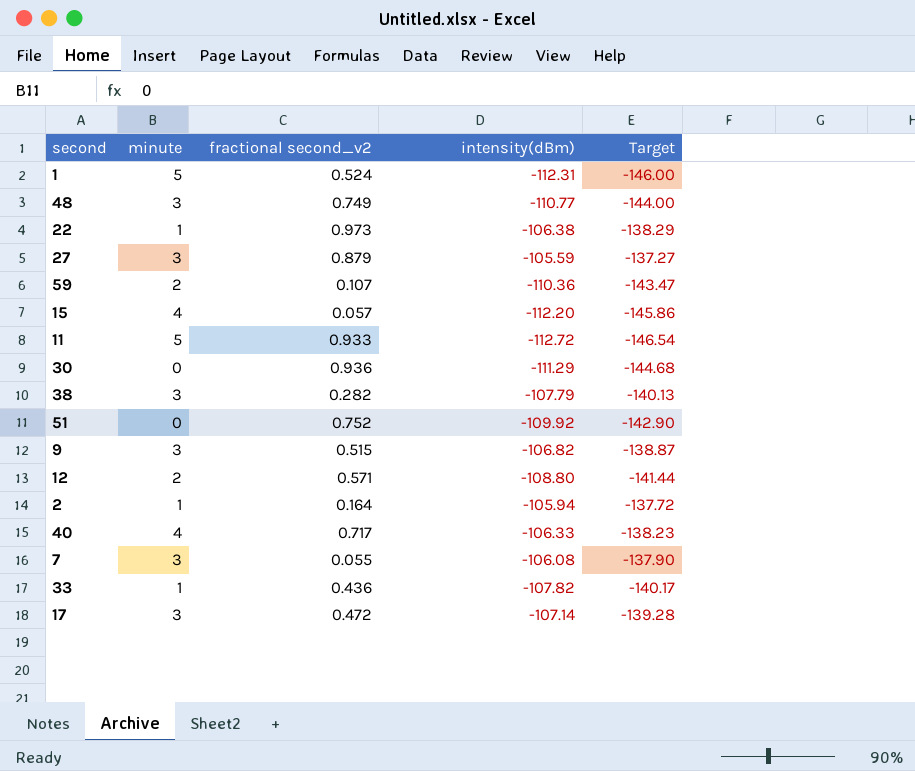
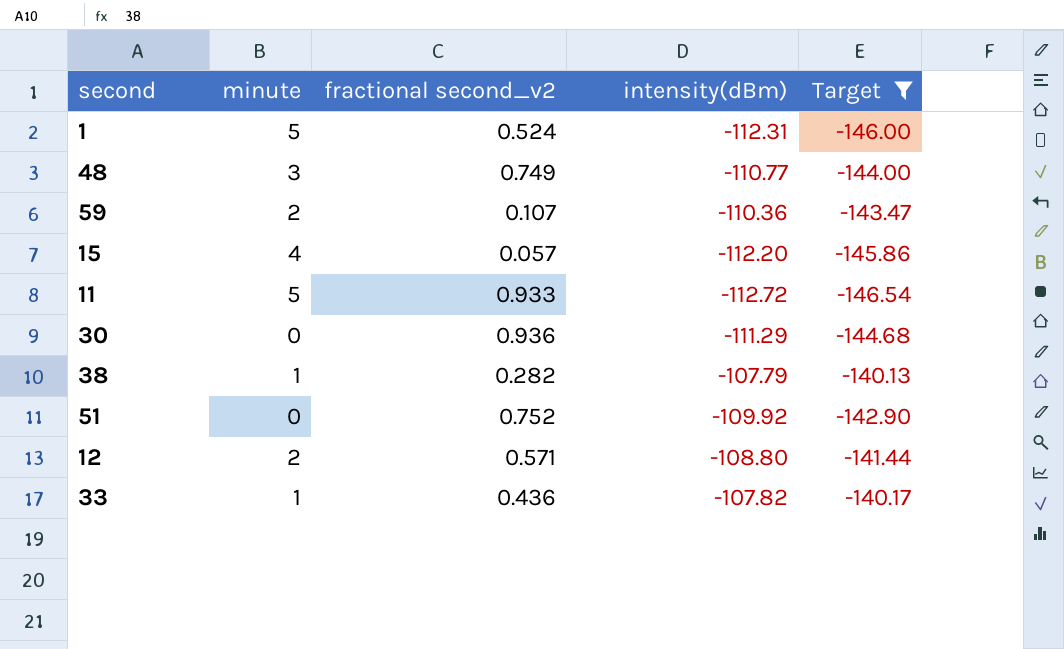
filter: none -> Target <= -140.13
38 | minute: 3 -> 1

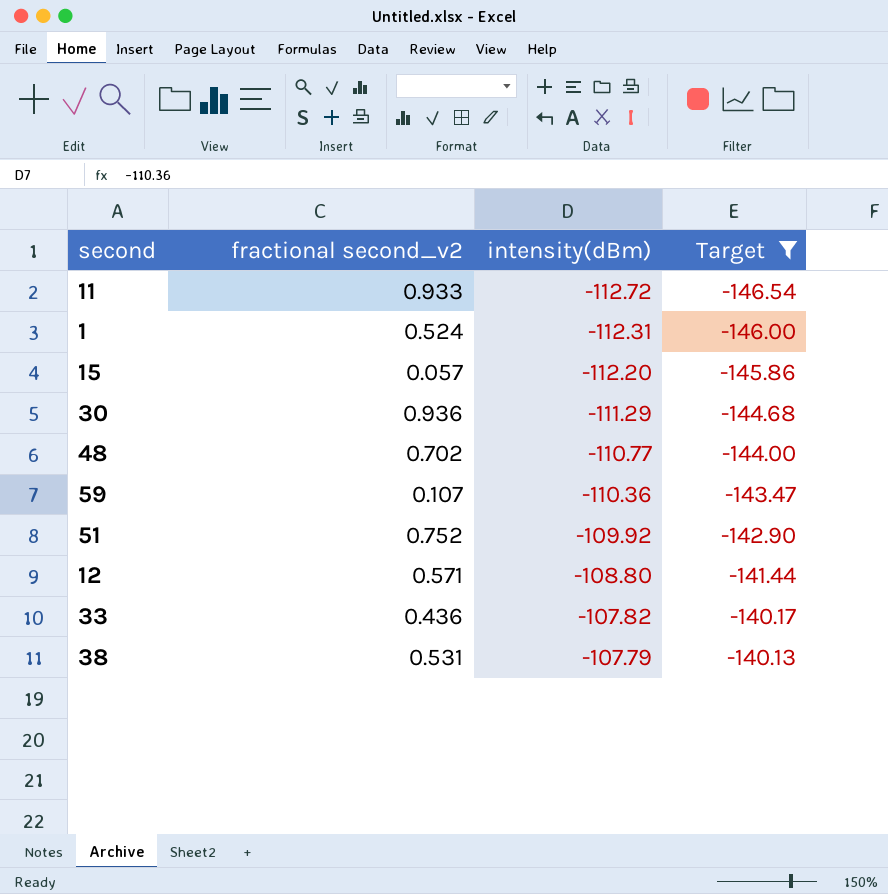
row order: none -> intensity(dBm) ascending
column minute | position: 2 -> none
48 | fractional second_v2: 0.749 -> 0.702
38 | fractional second_v2: 0.282 -> 0.531

